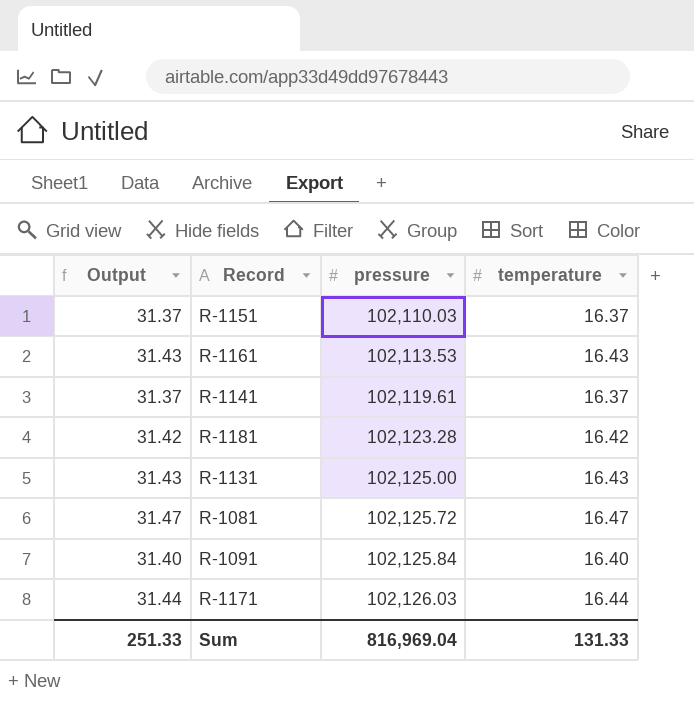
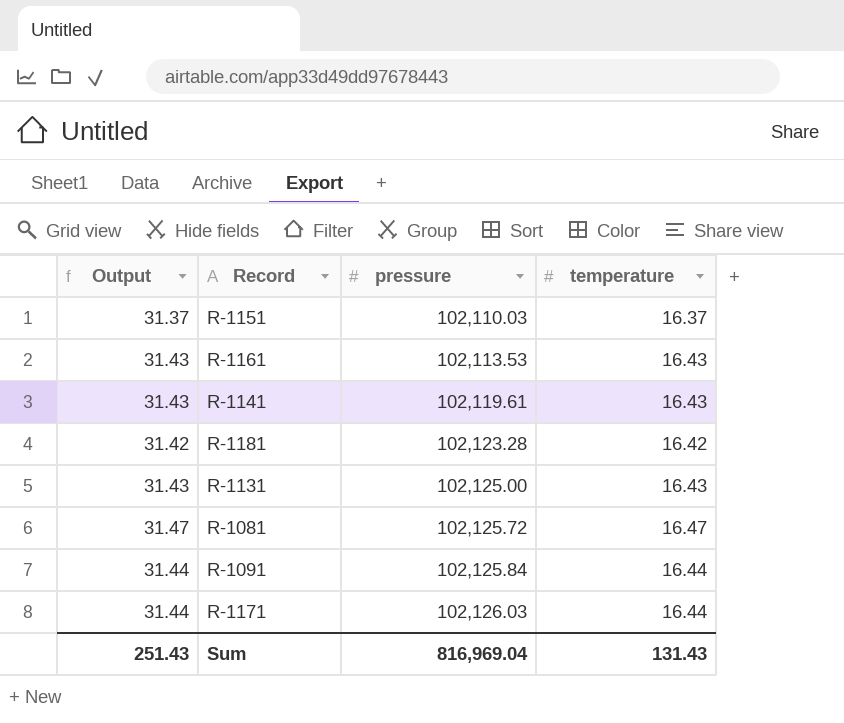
R-1141 | Output: 31.37 -> 31.43
R-1141 | temperature: 16.37 -> 16.43
R-1091 | Output: 31.40 -> 31.44
R-1091 | temperature: 16.40 -> 16.44
Sum | Output: 251.33 -> 251.43
Sum | temperature: 131.33 -> 131.43

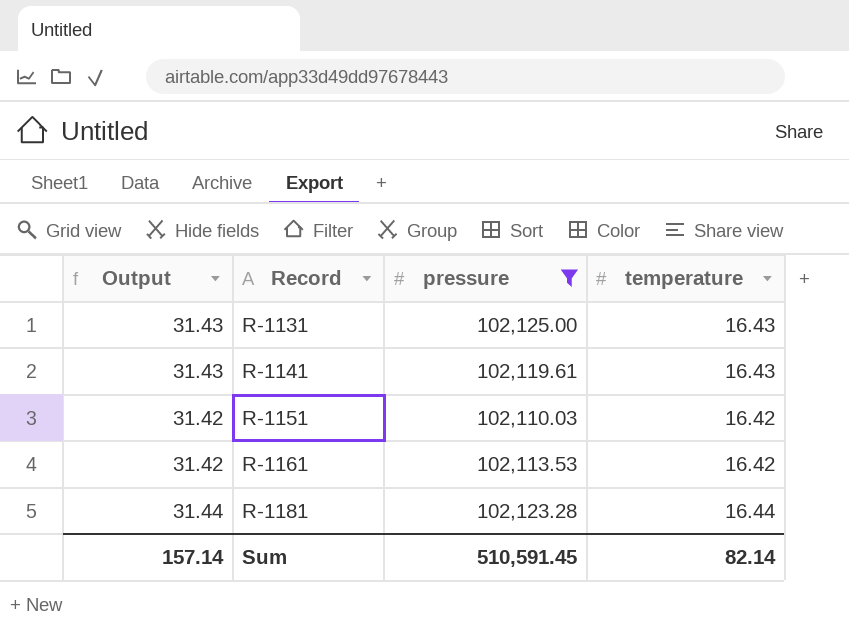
filter: none -> pressure <= 102,125.00
row order: pressure ascending -> Record ascending
R-1151 | Output: 31.37 -> 31.42
R-1151 | temperature: 16.37 -> 16.42
R-1161 | Output: 31.43 -> 31.42
R-1161 | temperature: 16.43 -> 16.42
R-1181 | Output: 31.42 -> 31.44
R-1181 | temperature: 16.42 -> 16.44
Sum | Output: 251.43 -> 157.14
Sum | pressure: 816,969.04 -> 510,591.45
Sum | temperature: 131.43 -> 82.14

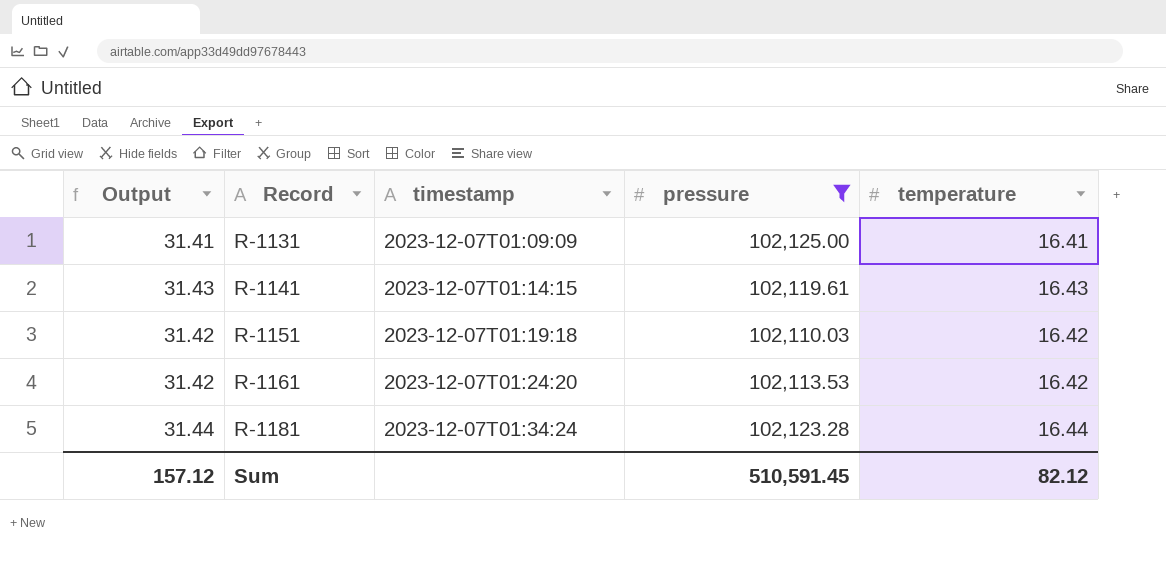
column timestamp | position: none -> 3
R-1131 | Output: 31.43 -> 31.41
R-1131 | temperature: 16.43 -> 16.41
Sum | Output: 157.14 -> 157.12
Sum | temperature: 82.14 -> 82.12

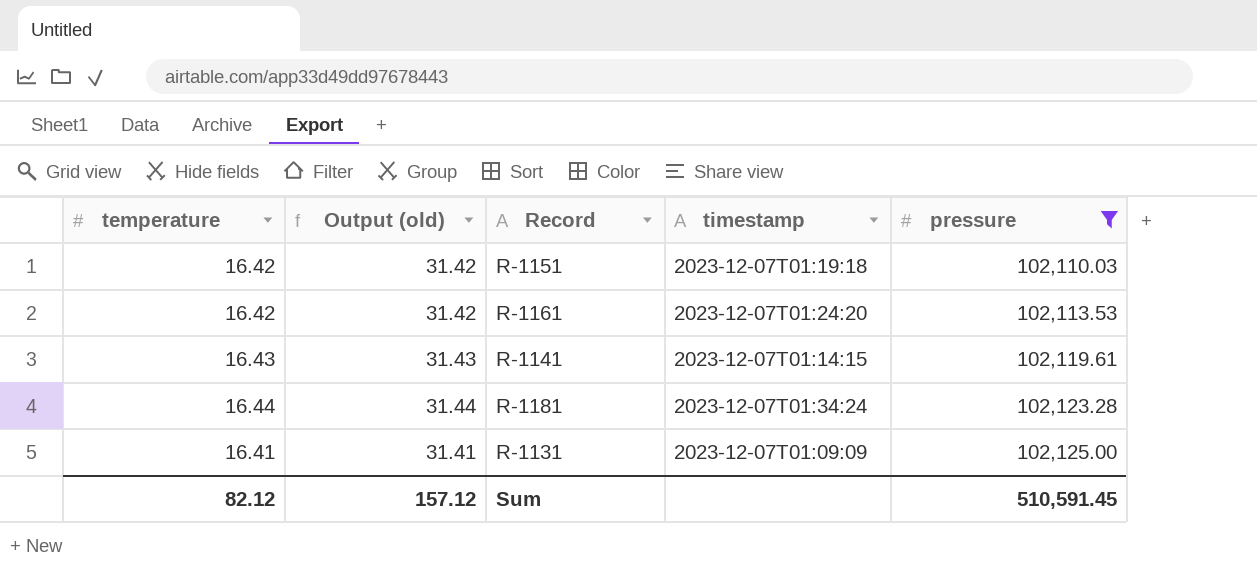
row order: Record ascending -> pressure ascending
column temperature | position: 5 -> 1
column name: Output -> Output (old)

